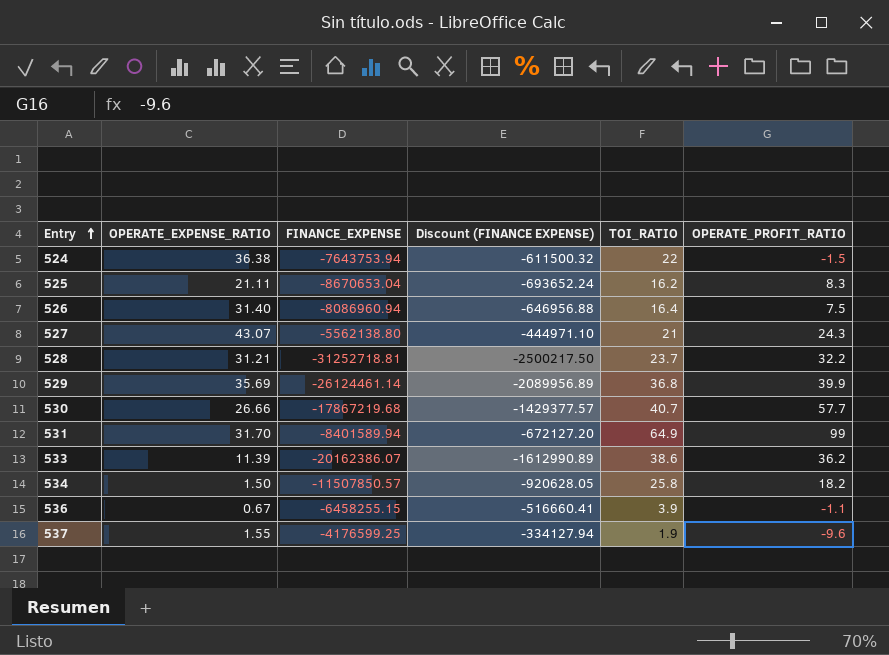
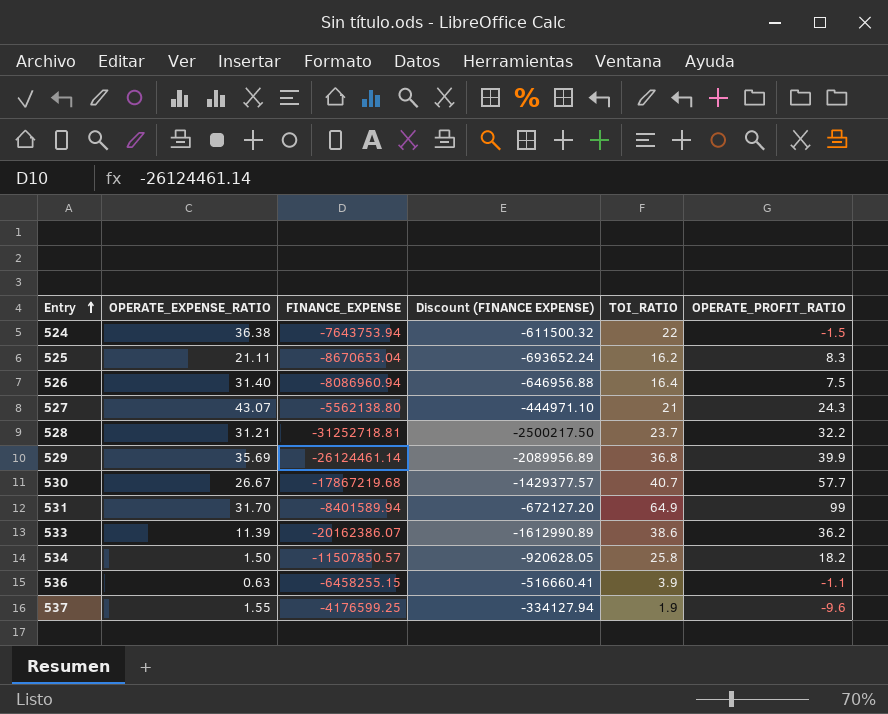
530 | OPERATE_EXPENSE_RATIO: 26.66 -> 26.67
536 | OPERATE_EXPENSE_RATIO: 0.67 -> 0.63

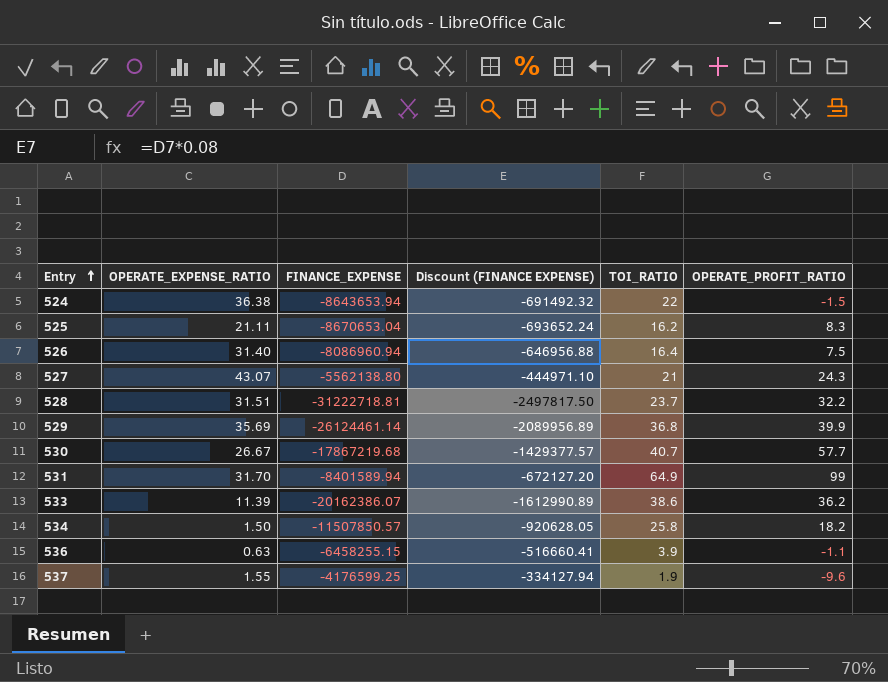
524 | FINANCE_EXPENSE: -7643753.94 -> -8643653.94
524 | Discount (FINANCE EXPENSE): -611500.32 -> -691492.32
528 | OPERATE_EXPENSE_RATIO: 31.21 -> 31.51
528 | FINANCE_EXPENSE: -31252718.81 -> -31222718.81
528 | Discount (FINANCE EXPENSE): -2500217.50 -> -2497817.50

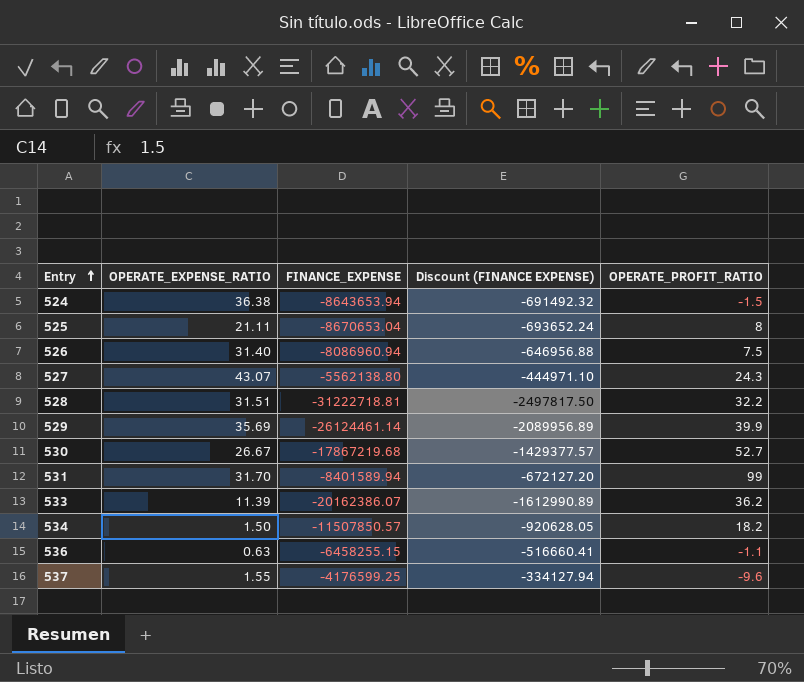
column TOI_RATIO | position: 5 -> none
525 | OPERATE_PROFIT_RATIO: 8.3 -> 8
530 | OPERATE_PROFIT_RATIO: 57.7 -> 52.7

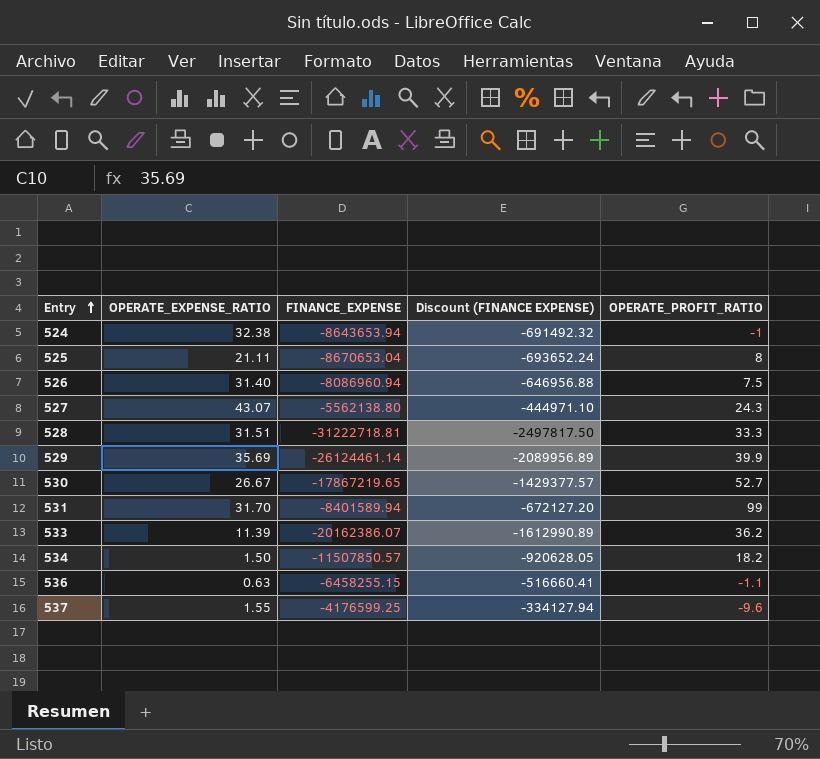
524 | OPERATE_EXPENSE_RATIO: 36.38 -> 32.38
524 | OPERATE_PROFIT_RATIO: -1.5 -> -1
528 | OPERATE_PROFIT_RATIO: 32.2 -> 33.3
530 | FINANCE_EXPENSE: -17867219.68 -> -17867219.65

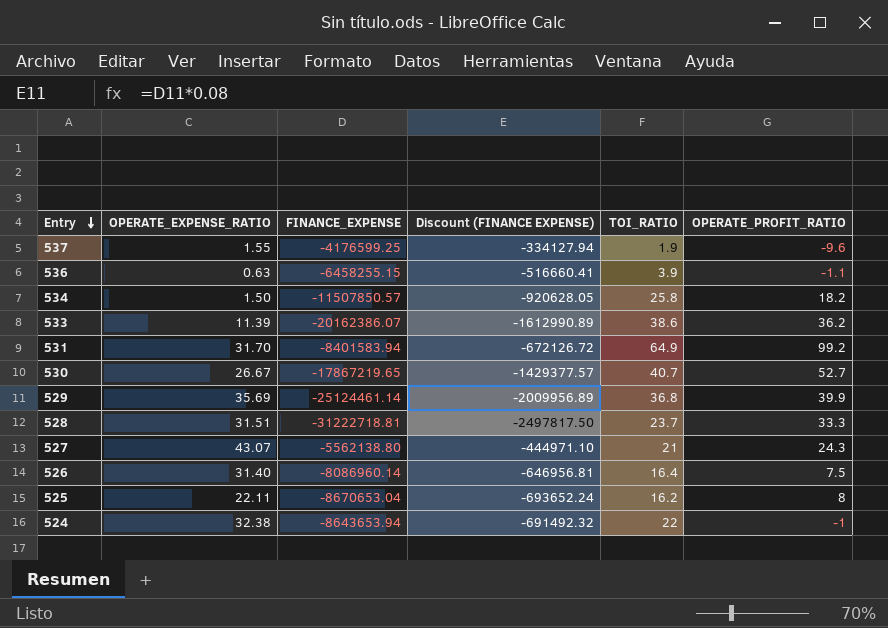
row order: Entry ascending -> Entry descending
column TOI_RATIO | position: none -> 5
531 | FINANCE_EXPENSE: -8401589.94 -> -8401583.94
531 | Discount (FINANCE EXPENSE): -672127.20 -> -672126.72
531 | OPERATE_PROFIT_RATIO: 99 -> 99.2
529 | FINANCE_EXPENSE: -26124461.14 -> -25124461.14
529 | Discount (FINANCE EXPENSE): -2089956.89 -> -2009956.89
526 | FINANCE_EXPENSE: -8086960.94 -> -8086960.14
526 | Discount (FINANCE EXPENSE): -646956.88 -> -646956.81
525 | OPERATE_EXPENSE_RATIO: 21.11 -> 22.11

